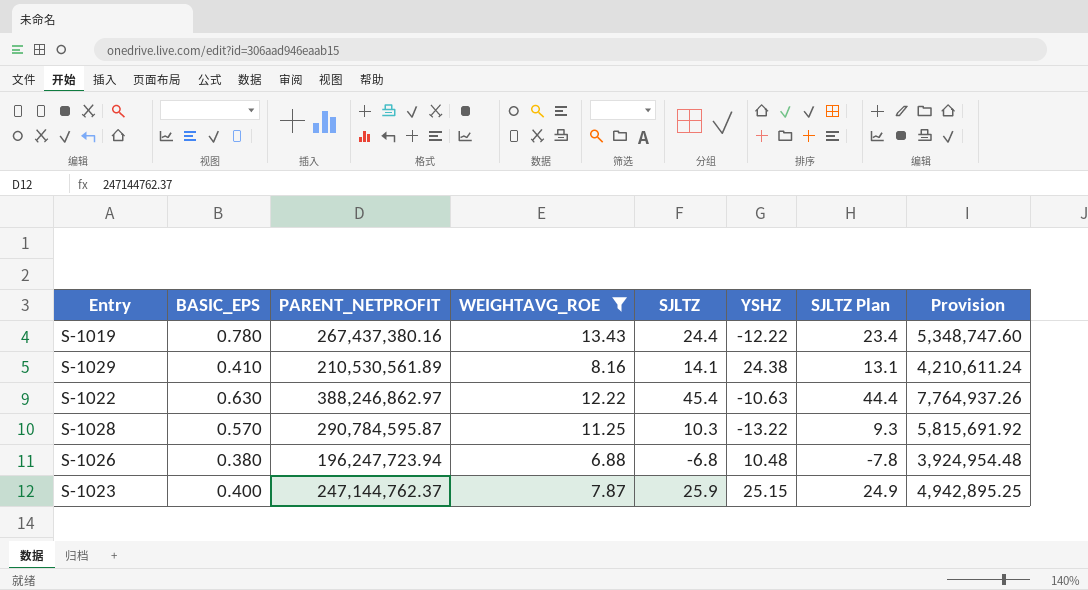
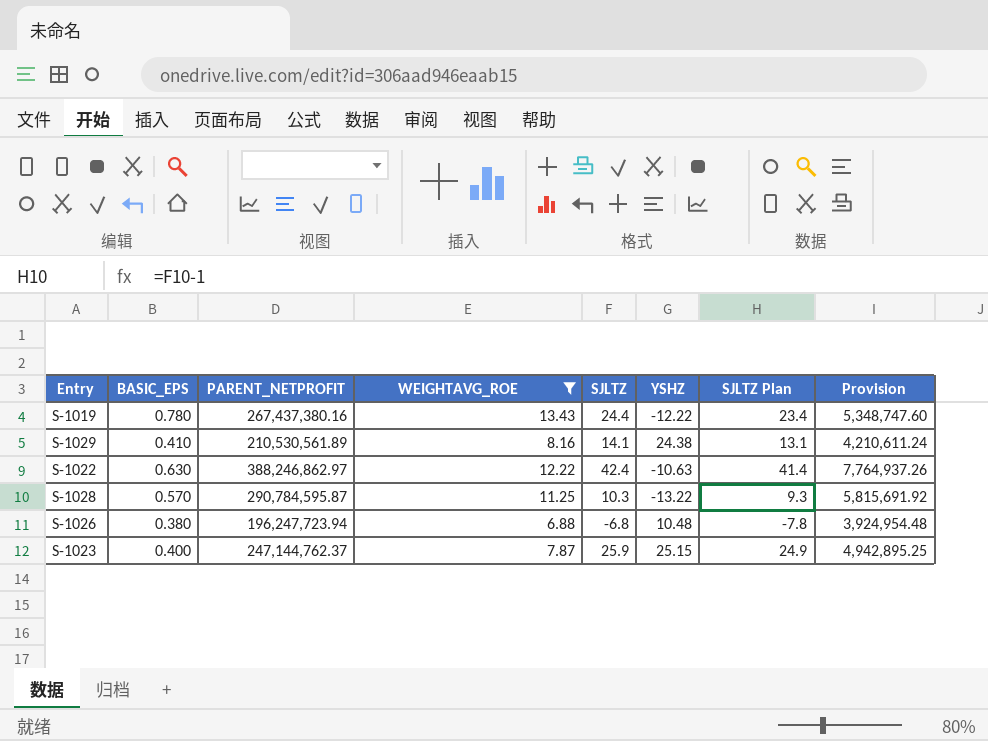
S-1022 | SJLTZ: 45.4 -> 42.4
S-1022 | SJLTZ Plan: 44.4 -> 41.4

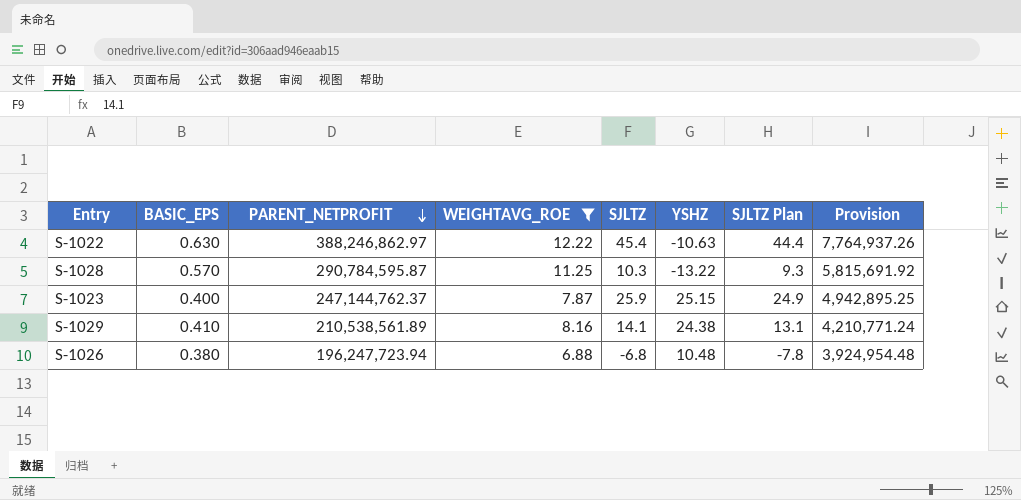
row order: none -> PARENT_NETPROFIT descending
row S-1019: 0.780 | 267,437,380.16 | 13.43 | 24.4 | -12.22 | 23.4 | 5,348,747.60 -> none
S-1022 | SJLTZ: 42.4 -> 45.4
S-1022 | SJLTZ Plan: 41.4 -> 44.4
S-1029 | PARENT_NETPROFIT: 210,530,561.89 -> 210,538,561.89
S-1029 | Provision: 4,210,611.24 -> 4,210,771.24

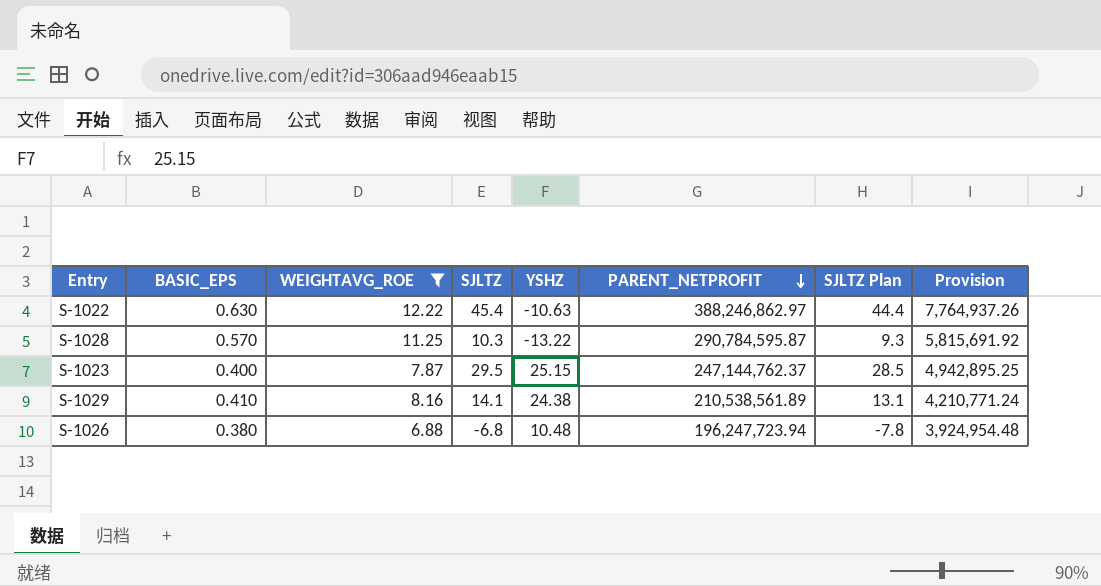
column PARENT_NETPROFIT | position: 3 -> 6
S-1023 | SJLTZ: 25.9 -> 29.5
S-1023 | SJLTZ Plan: 24.9 -> 28.5

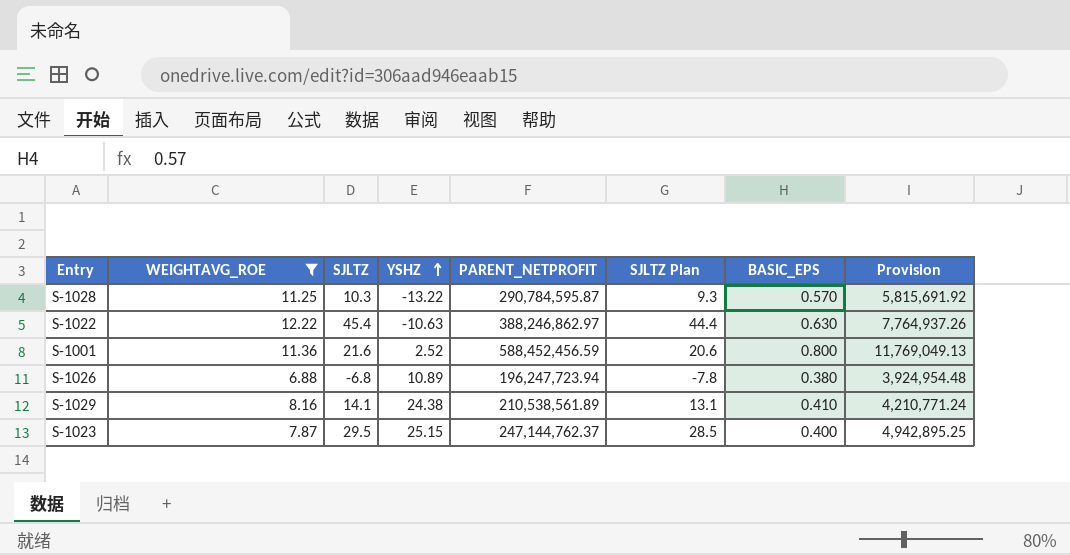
row order: PARENT_NETPROFIT descending -> YSHZ ascending
column BASIC_EPS | position: 2 -> 7
row S-1001: none -> 11.36 | 21.6 | 2.52 | 588,452,456.59 | 20.6 | 0.800 | 11,769,049.13
S-1026 | YSHZ: 10.48 -> 10.89

